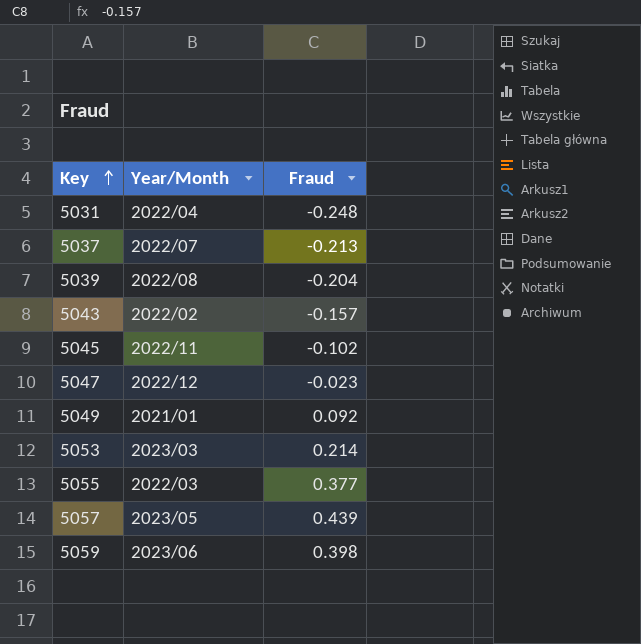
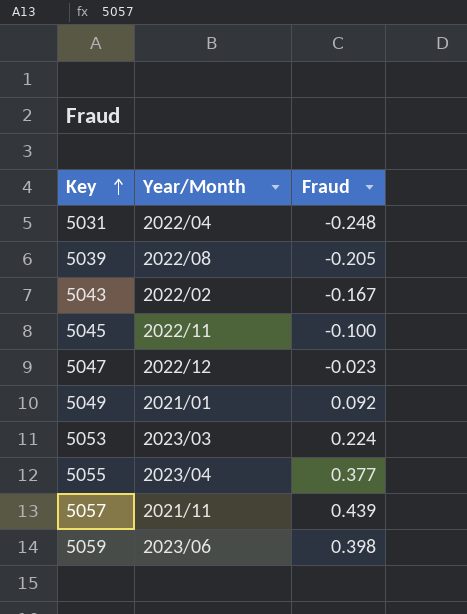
row 5037: 2022/07 | -0.213 -> none
5039 | Fraud: -0.204 -> -0.205
5043 | Fraud: -0.157 -> -0.167
5045 | Fraud: -0.102 -> -0.100
5053 | Fraud: 0.214 -> 0.224
5055 | Year/Month: 2022/03 -> 2023/04
5057 | Year/Month: 2023/05 -> 2021/11

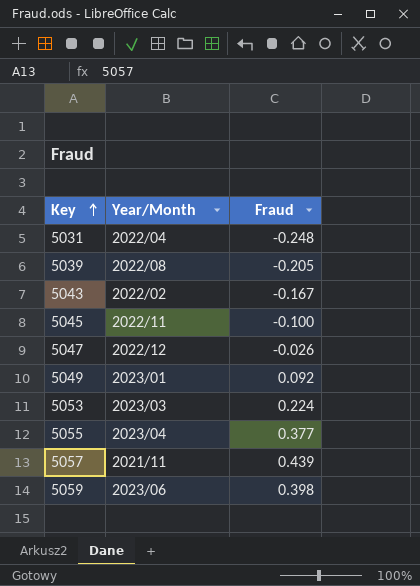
5047 | Fraud: -0.023 -> -0.026
5049 | Year/Month: 2021/01 -> 2023/01

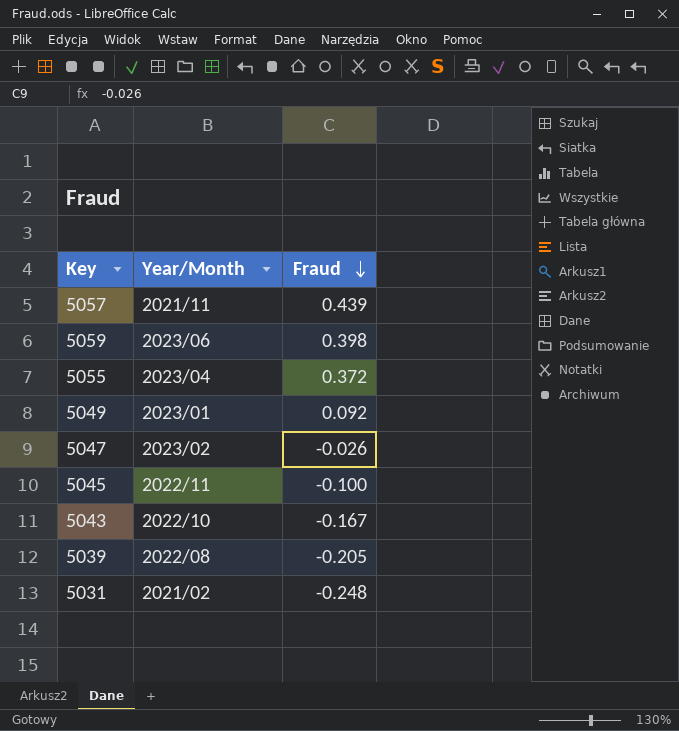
row order: Key ascending -> Fraud descending
row 5053: 2023/03 | 0.224 -> none
5055 | Fraud: 0.377 -> 0.372
5047 | Year/Month: 2022/12 -> 2023/02
5043 | Year/Month: 2022/02 -> 2022/10
5031 | Year/Month: 2022/04 -> 2021/02

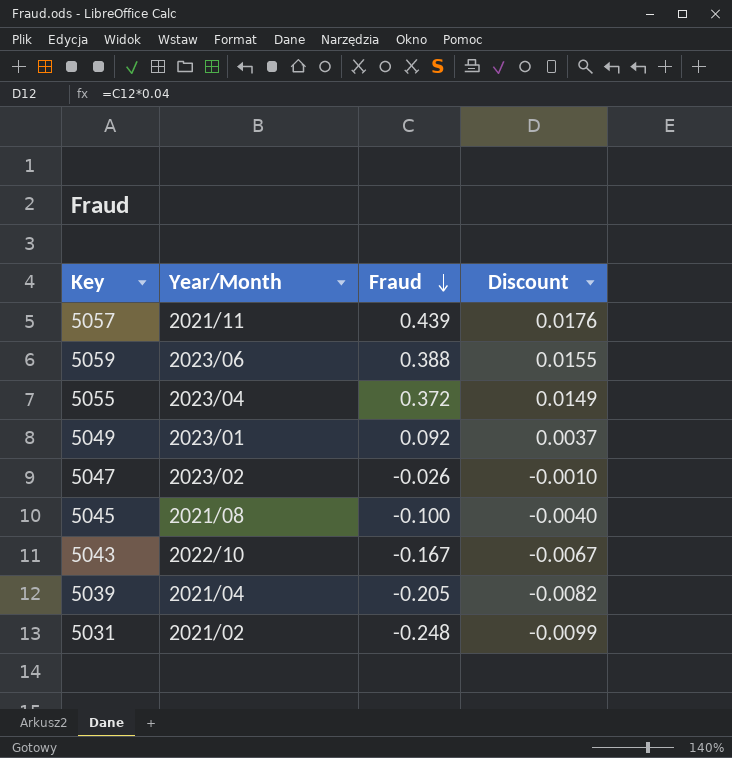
column Discount | formula: none -> [Fraud] * 0.04
5059 | Fraud: 0.398 -> 0.388
5045 | Year/Month: 2022/11 -> 2021/08
5039 | Year/Month: 2022/08 -> 2021/04

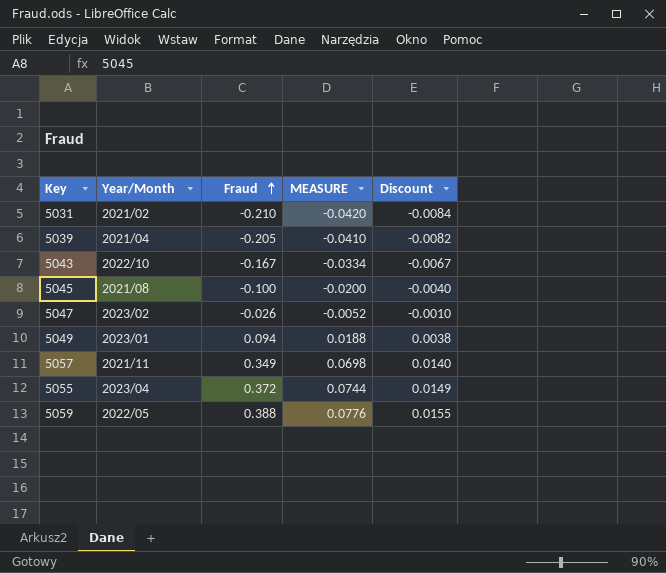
row order: Fraud descending -> Fraud ascending
column MEASURE | formula: none -> [Fraud] * 0.2
5031 | Fraud: -0.248 -> -0.210
5031 | Discount: -0.0099 -> -0.0084
5049 | Fraud: 0.092 -> 0.094
5049 | Discount: 0.0037 -> 0.0038
5057 | Fraud: 0.439 -> 0.349
5057 | Discount: 0.0176 -> 0.0140
5059 | Year/Month: 2023/06 -> 2022/05

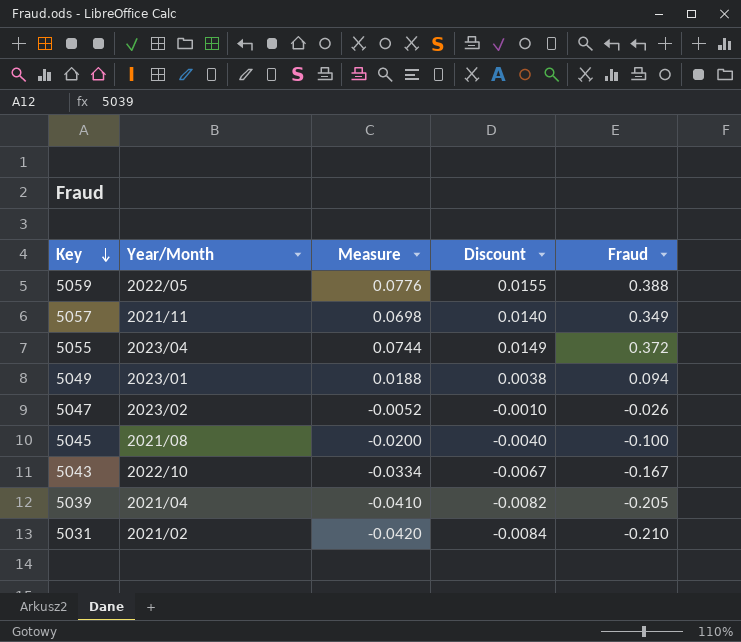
row order: Fraud ascending -> Key descending
column name: MEASURE -> Measure
column Fraud | position: 3 -> 5

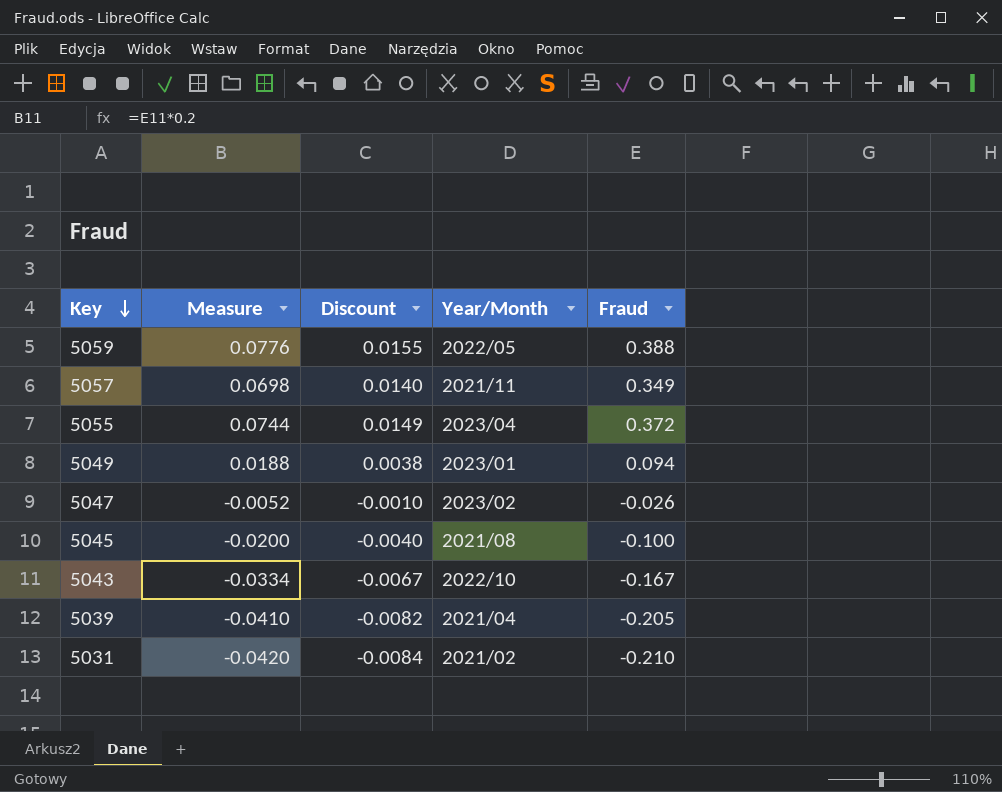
column Year/Month | position: 2 -> 4

